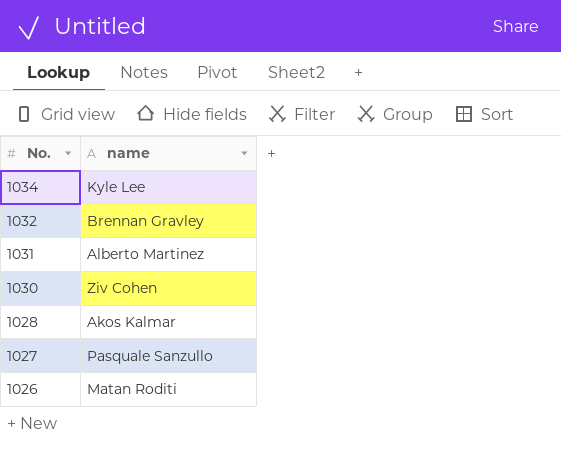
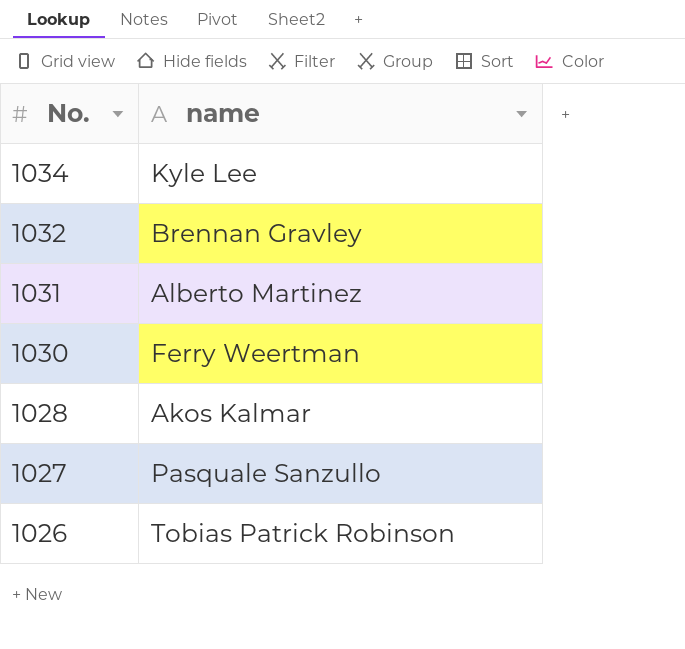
1030 | name: Ziv Cohen -> Ferry Weertman
1026 | name: Matan Roditi -> Tobias Patrick Robinson

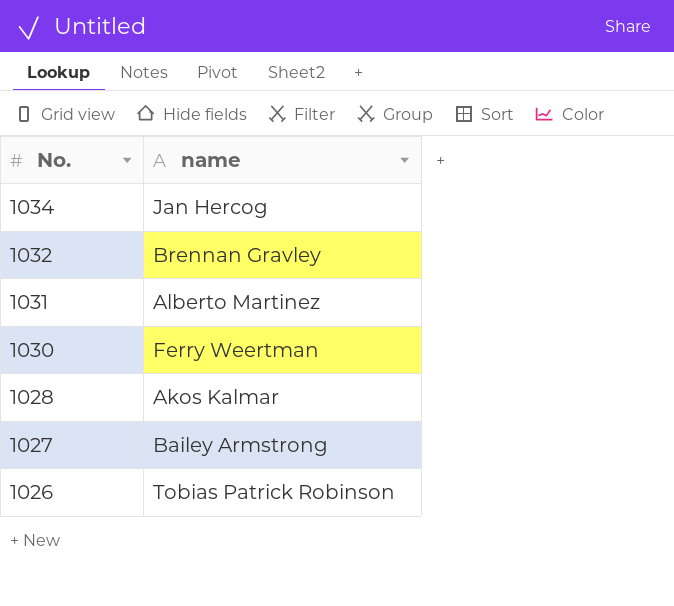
1034 | name: Kyle Lee -> Jan Hercog
1027 | name: Pasquale Sanzullo -> Bailey Armstrong

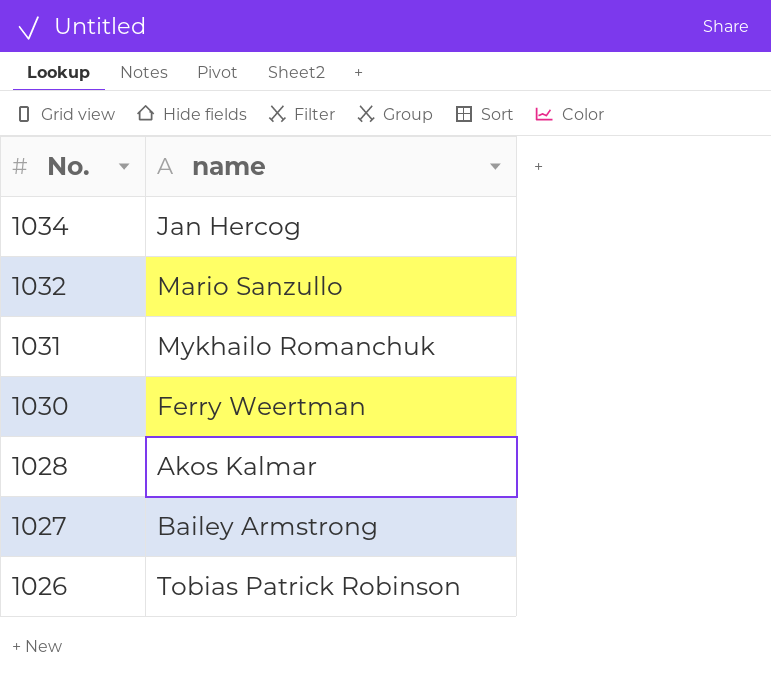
1032 | name: Brennan Gravley -> Mario Sanzullo
1031 | name: Alberto Martinez -> Mykhailo Romanchuk

